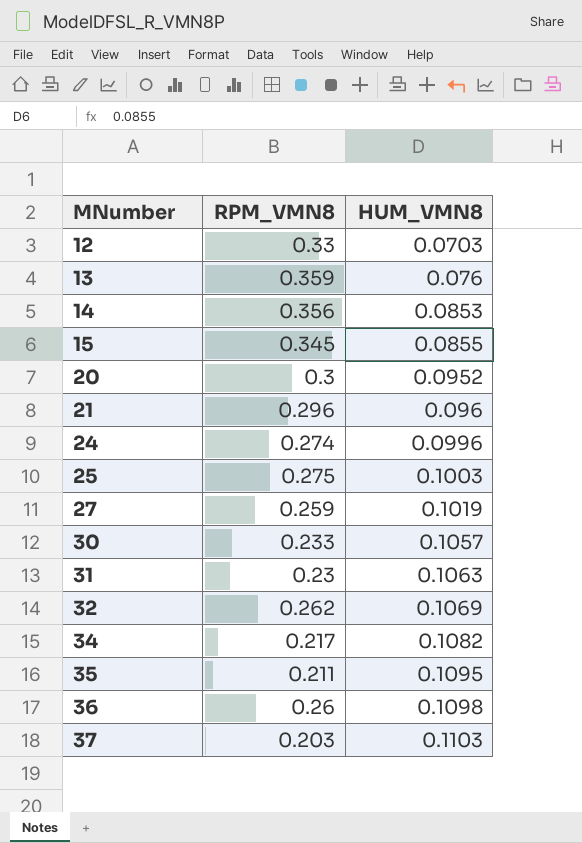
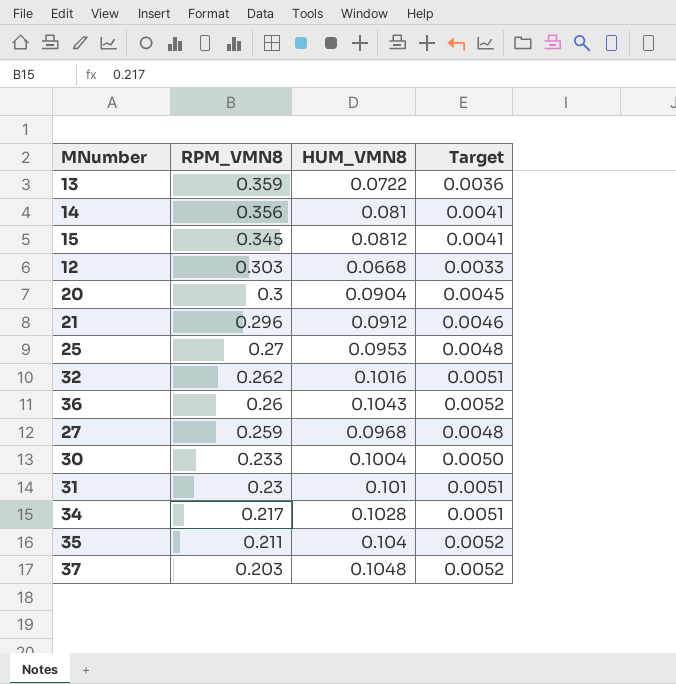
row order: MNumber ascending -> RPM_VMN8 descending
column Target | formula: none -> [HUM_VMN8] * 0.05
row 24: 0.274 | 0.0996 -> none
13 | HUM_VMN8: 0.076 -> 0.0722
14 | HUM_VMN8: 0.0853 -> 0.081
15 | HUM_VMN8: 0.0855 -> 0.0812
12 | RPM_VMN8: 0.33 -> 0.303
12 | HUM_VMN8: 0.0703 -> 0.0668
20 | HUM_VMN8: 0.0952 -> 0.0904
21 | HUM_VMN8: 0.096 -> 0.0912
25 | RPM_VMN8: 0.275 -> 0.27
25 | HUM_VMN8: 0.1003 -> 0.0953
32 | HUM_VMN8: 0.1069 -> 0.1016
36 | HUM_VMN8: 0.1098 -> 0.1043
27 | HUM_VMN8: 0.1019 -> 0.0968
30 | HUM_VMN8: 0.1057 -> 0.1004
31 | HUM_VMN8: 0.1063 -> 0.101
34 | HUM_VMN8: 0.1082 -> 0.1028
35 | HUM_VMN8: 0.1095 -> 0.104
37 | HUM_VMN8: 0.1103 -> 0.1048

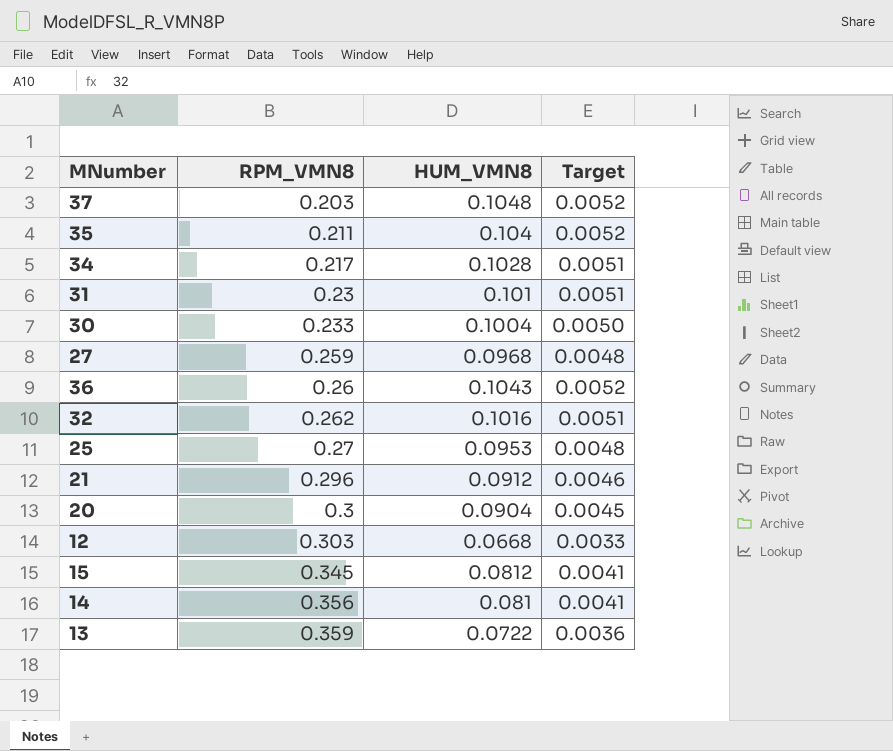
row order: RPM_VMN8 descending -> RPM_VMN8 ascending

